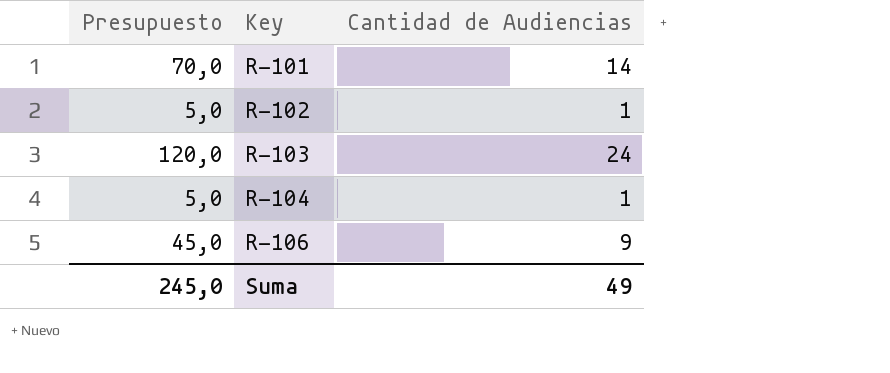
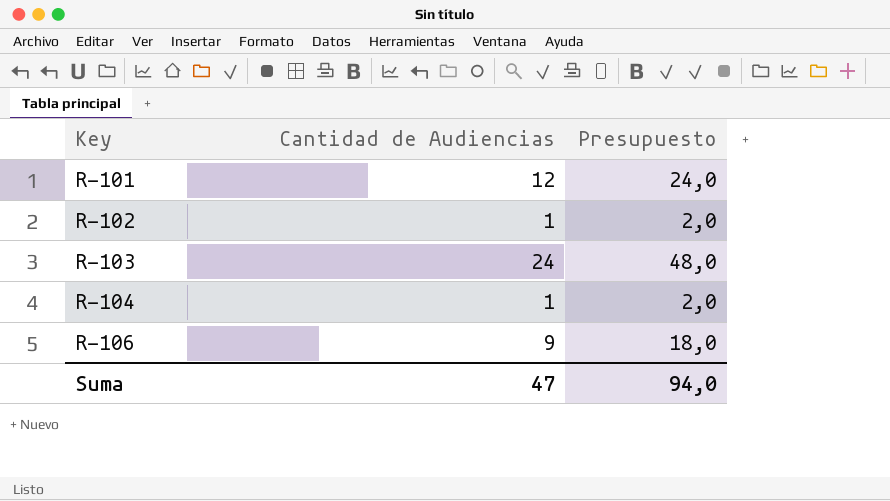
column Presupuesto | formula: [Cantidad de Audiencias] * 5 -> [Cantidad de Audiencias] * 2
column Presupuesto | position: 1 -> 3
R-101 | Cantidad de Audiencias: 14 -> 12
Suma | Cantidad de Audiencias: 49 -> 47
Suma | Presupuesto: 245,0 -> 94,0

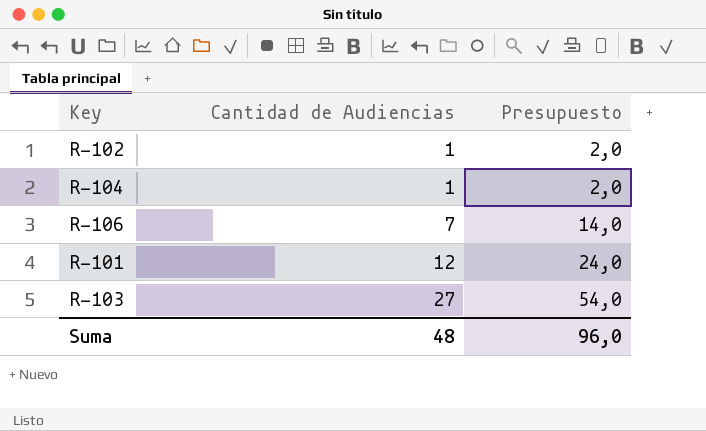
row order: Key ascending -> Cantidad de Audiencias ascending
R-106 | Cantidad de Audiencias: 9 -> 7
R-106 | Presupuesto: 18,0 -> 14,0
R-103 | Cantidad de Audiencias: 24 -> 27
R-103 | Presupuesto: 48,0 -> 54,0
Suma | Cantidad de Audiencias: 47 -> 48
Suma | Presupuesto: 94,0 -> 96,0

